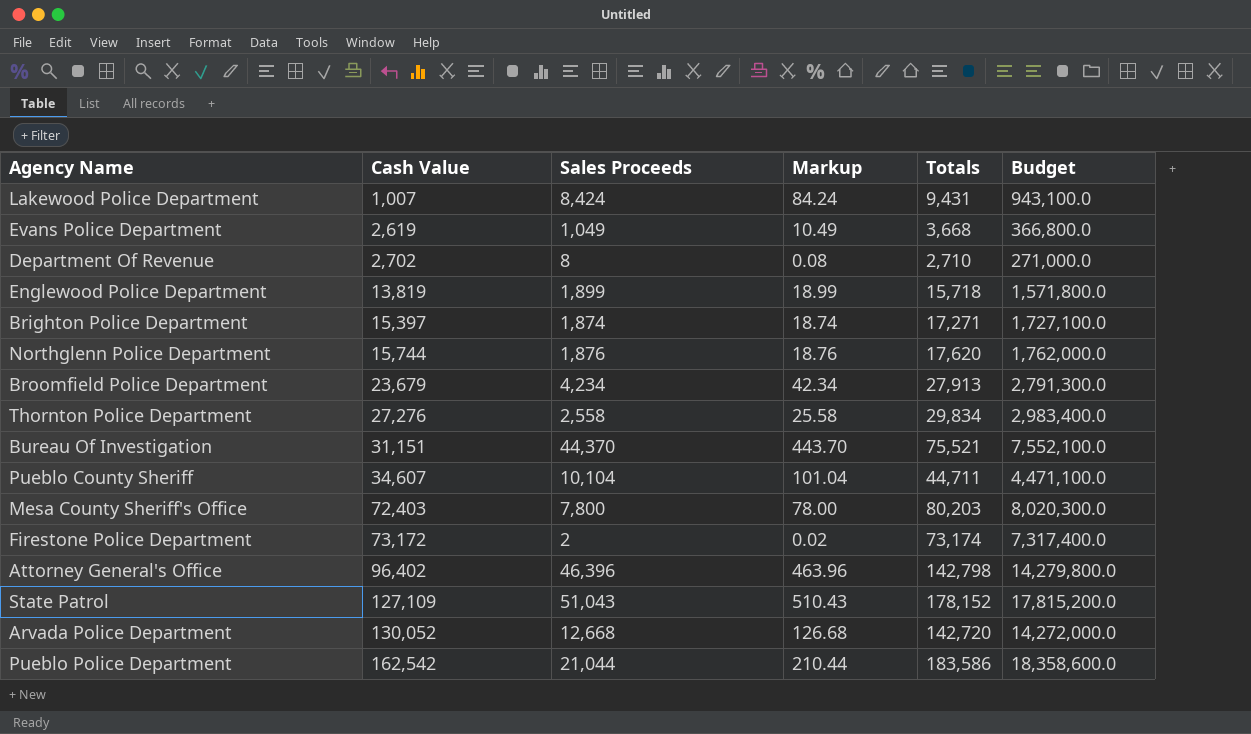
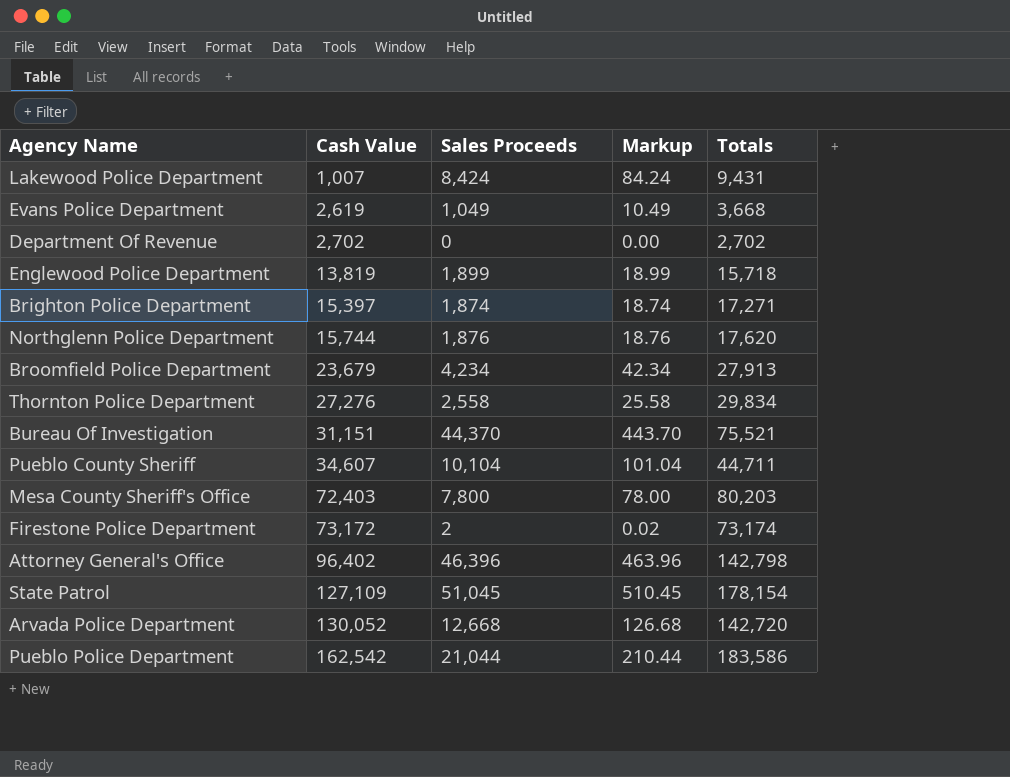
column Budget | formula: [Totals] * 100 -> none
Department Of Revenue | Sales Proceeds: 8 -> 0
Department Of Revenue | Markup: 0.08 -> 0.00
Department Of Revenue | Totals: 2,710 -> 2,702
State Patrol | Sales Proceeds: 51,043 -> 51,045
State Patrol | Markup: 510.43 -> 510.45
State Patrol | Totals: 178,152 -> 178,154

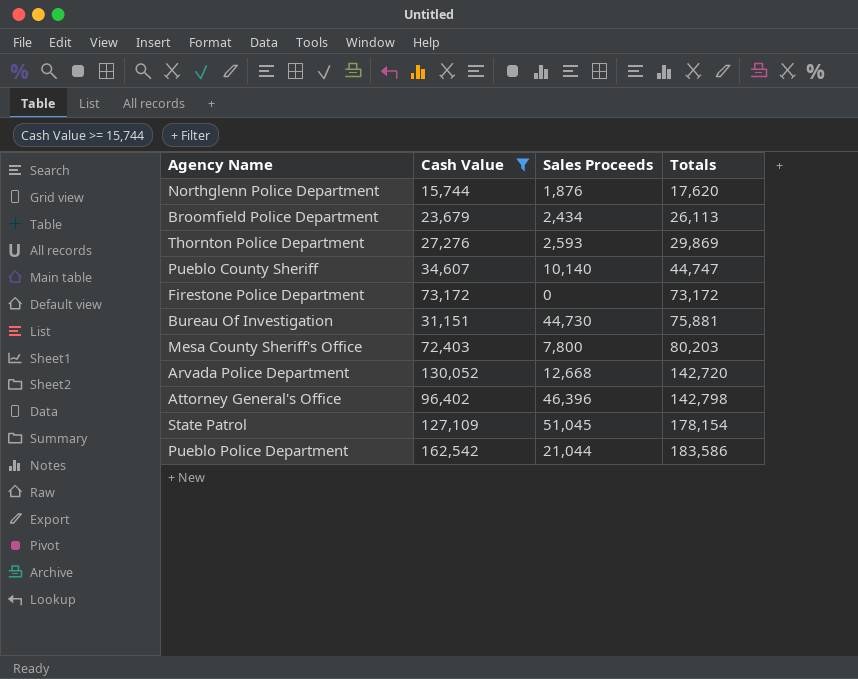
filter: none -> Cash Value >= 15,744
row order: Cash Value ascending -> Totals ascending
column Markup | formula: [Sales Proceeds] * 0.01 -> none
Broomfield Police Department | Sales Proceeds: 4,234 -> 2,434
Broomfield Police Department | Totals: 27,913 -> 26,113
Thornton Police Department | Sales Proceeds: 2,558 -> 2,593
Thornton Police Department | Totals: 29,834 -> 29,869
Pueblo County Sheriff | Sales Proceeds: 10,104 -> 10,140
Pueblo County Sheriff | Totals: 44,711 -> 44,747
Firestone Police Department | Sales Proceeds: 2 -> 0
Firestone Police Department | Totals: 73,174 -> 73,172
Bureau Of Investigation | Sales Proceeds: 44,370 -> 44,730
Bureau Of Investigation | Totals: 75,521 -> 75,881

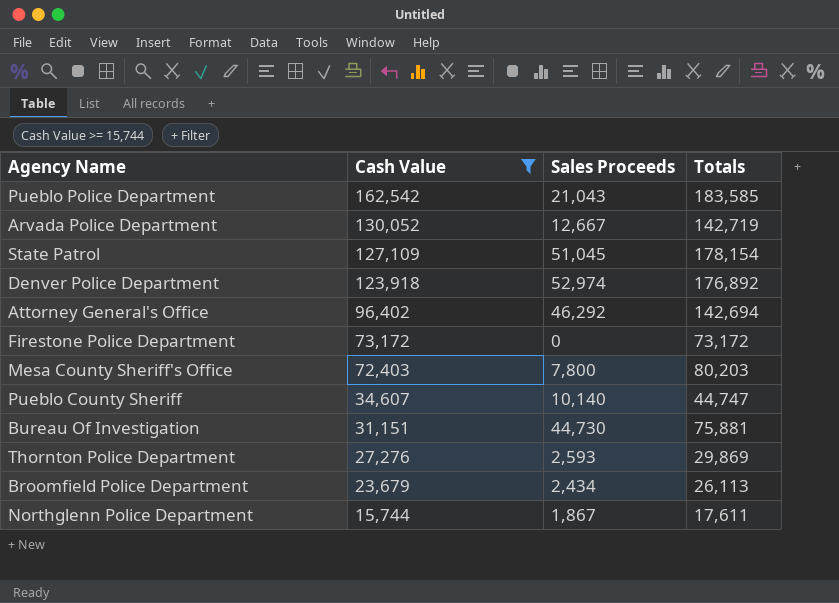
row order: Totals ascending -> Cash Value descending
Pueblo Police Department | Sales Proceeds: 21,044 -> 21,043
Pueblo Police Department | Totals: 183,586 -> 183,585
Arvada Police Department | Sales Proceeds: 12,668 -> 12,667
Arvada Police Department | Totals: 142,720 -> 142,719
row Denver Police Department: none -> 123,918 | 52,974 | 176,892
Attorney General's Office | Sales Proceeds: 46,396 -> 46,292
Attorney General's Office | Totals: 142,798 -> 142,694
Northglenn Police Department | Sales Proceeds: 1,876 -> 1,867
Northglenn Police Department | Totals: 17,620 -> 17,611

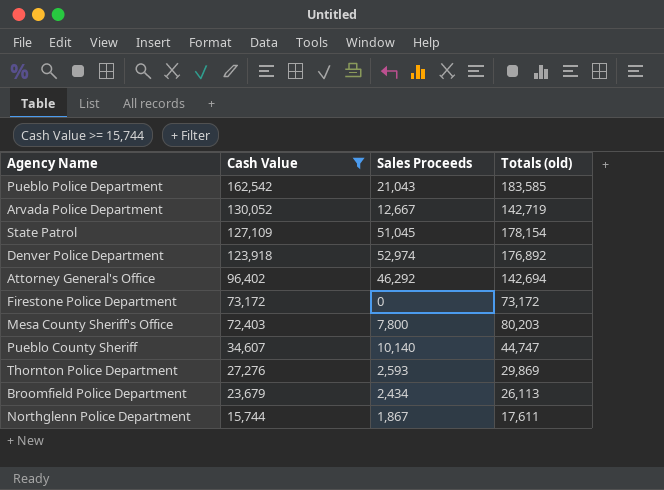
column name: Totals -> Totals (old)
row Bureau Of Investigation: 31,151 | 44,730 | 75,881 -> none

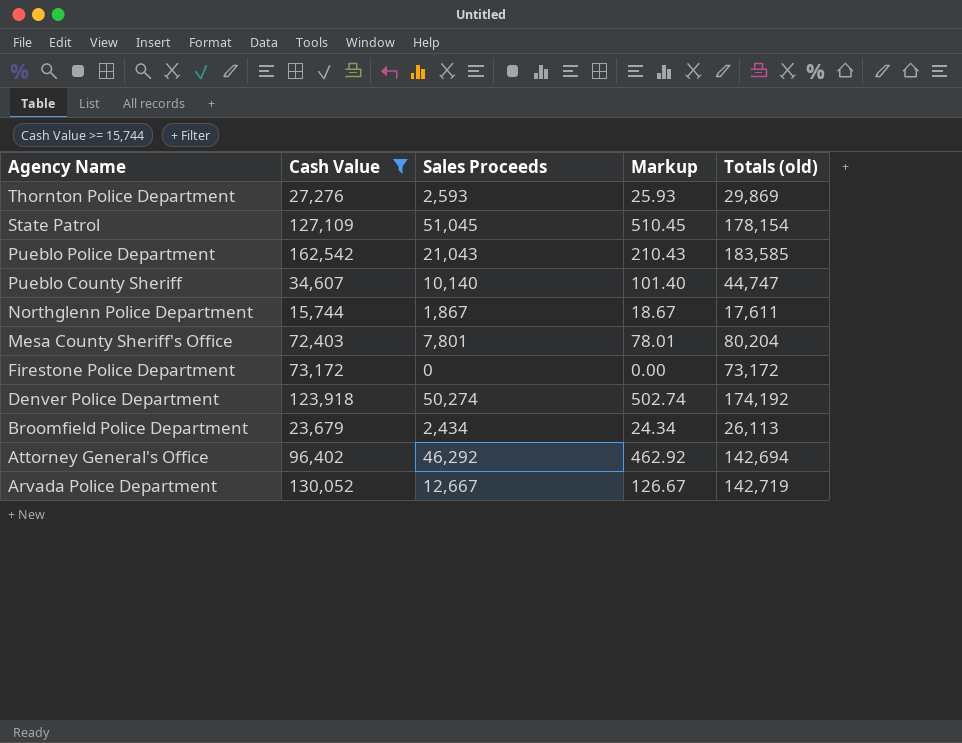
row order: Cash Value descending -> Agency Name descending
column Markup | formula: none -> [Sales Proceeds] * 0.01
Mesa County Sheriff's Office | Sales Proceeds: 7,800 -> 7,801
Mesa County Sheriff's Office | Totals (old): 80,203 -> 80,204
Denver Police Department | Sales Proceeds: 52,974 -> 50,274
Denver Police Department | Totals (old): 176,892 -> 174,192

